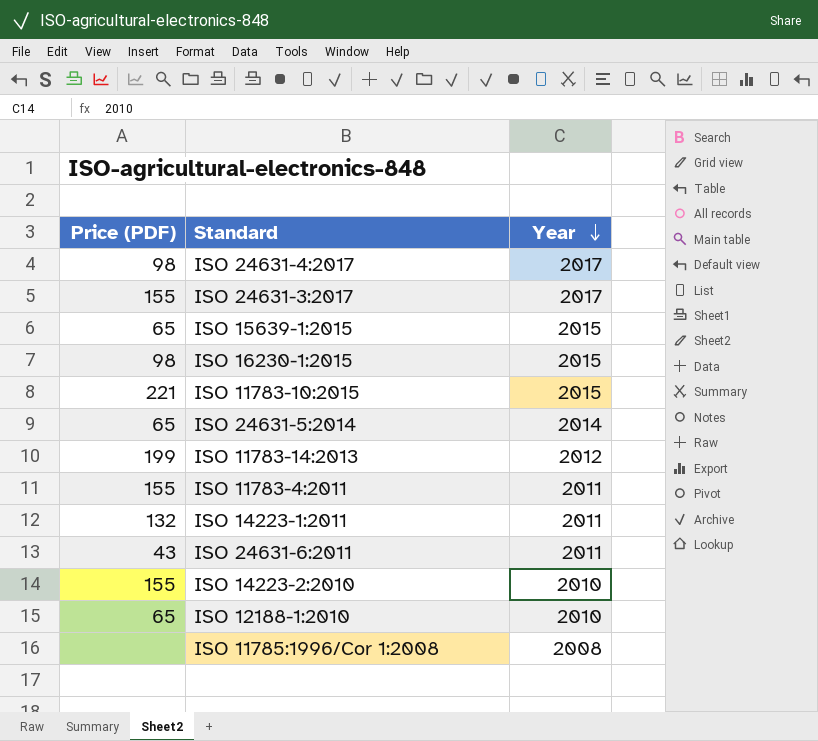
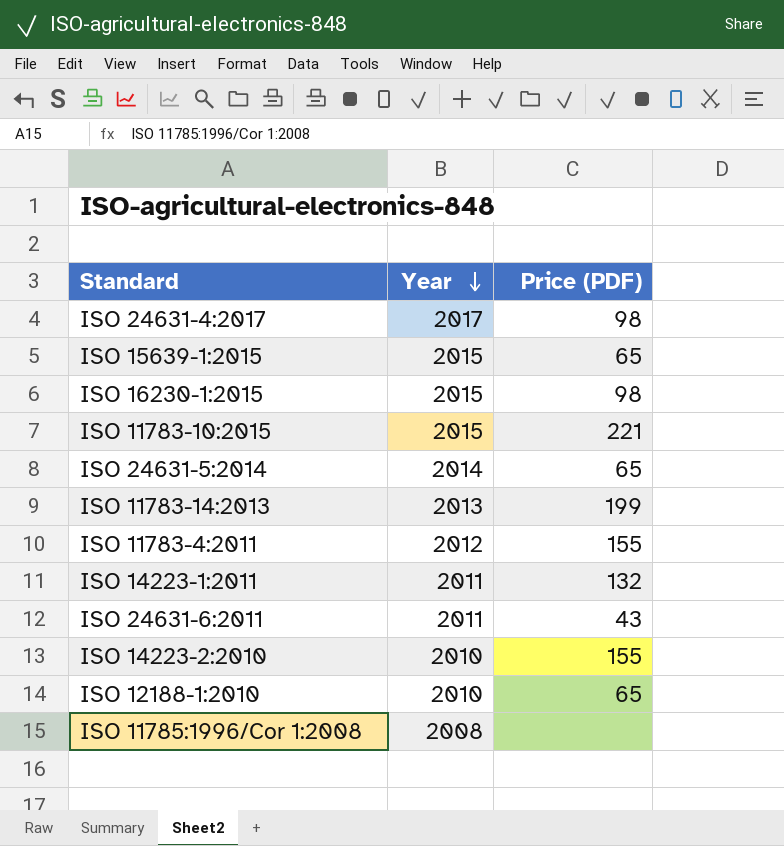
column Price (PDF) | position: 1 -> 3
row ISO 24631-3:2017: 155 | 2017 -> none
ISO 11783-14:2013 | Year: 2012 -> 2013
ISO 11783-4:2011 | Year: 2011 -> 2012

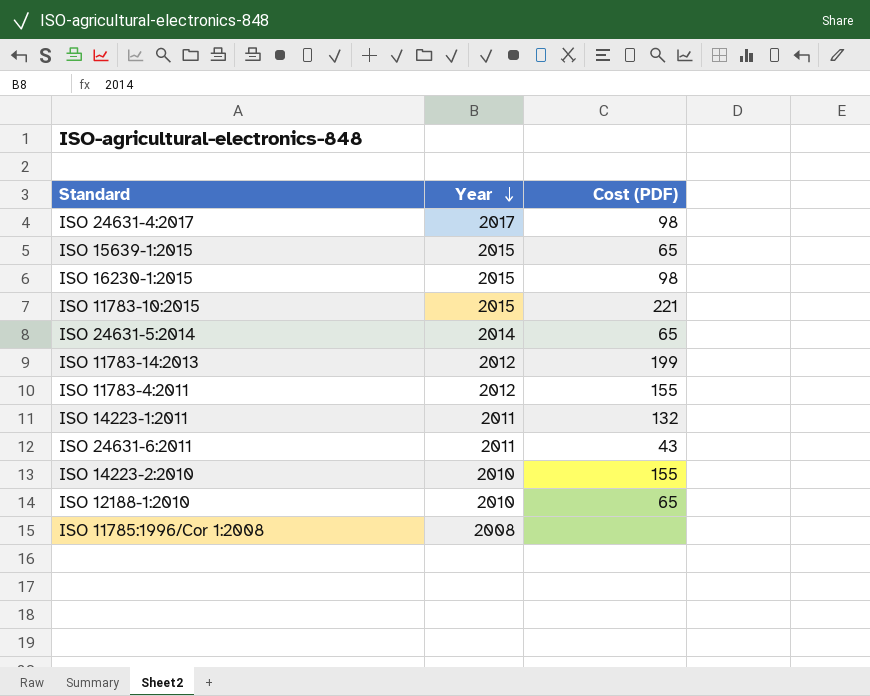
column name: Price (PDF) -> Cost (PDF)
ISO 11783-14:2013 | Year: 2013 -> 2012

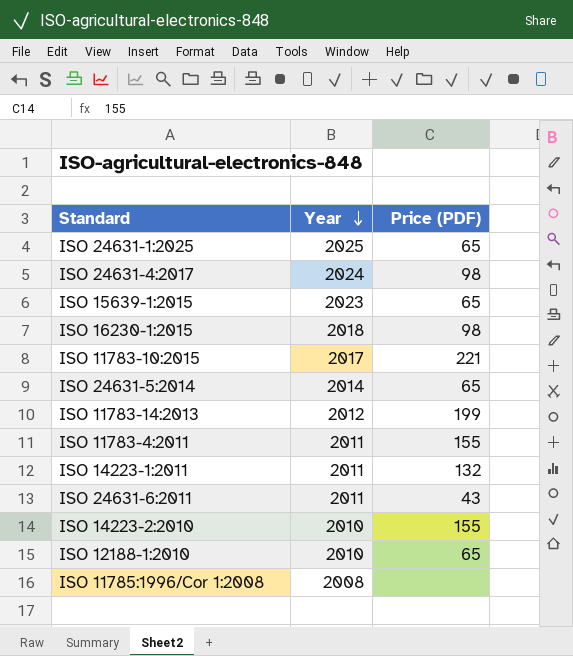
column name: Cost (PDF) -> Price (PDF)
row ISO 24631-1:2025: none -> 2025 | 65
ISO 24631-4:2017 | Year: 2017 -> 2024
ISO 15639-1:2015 | Year: 2015 -> 2023
ISO 16230-1:2015 | Year: 2015 -> 2018
ISO 11783-10:2015 | Year: 2015 -> 2017
ISO 11783-4:2011 | Year: 2012 -> 2011

